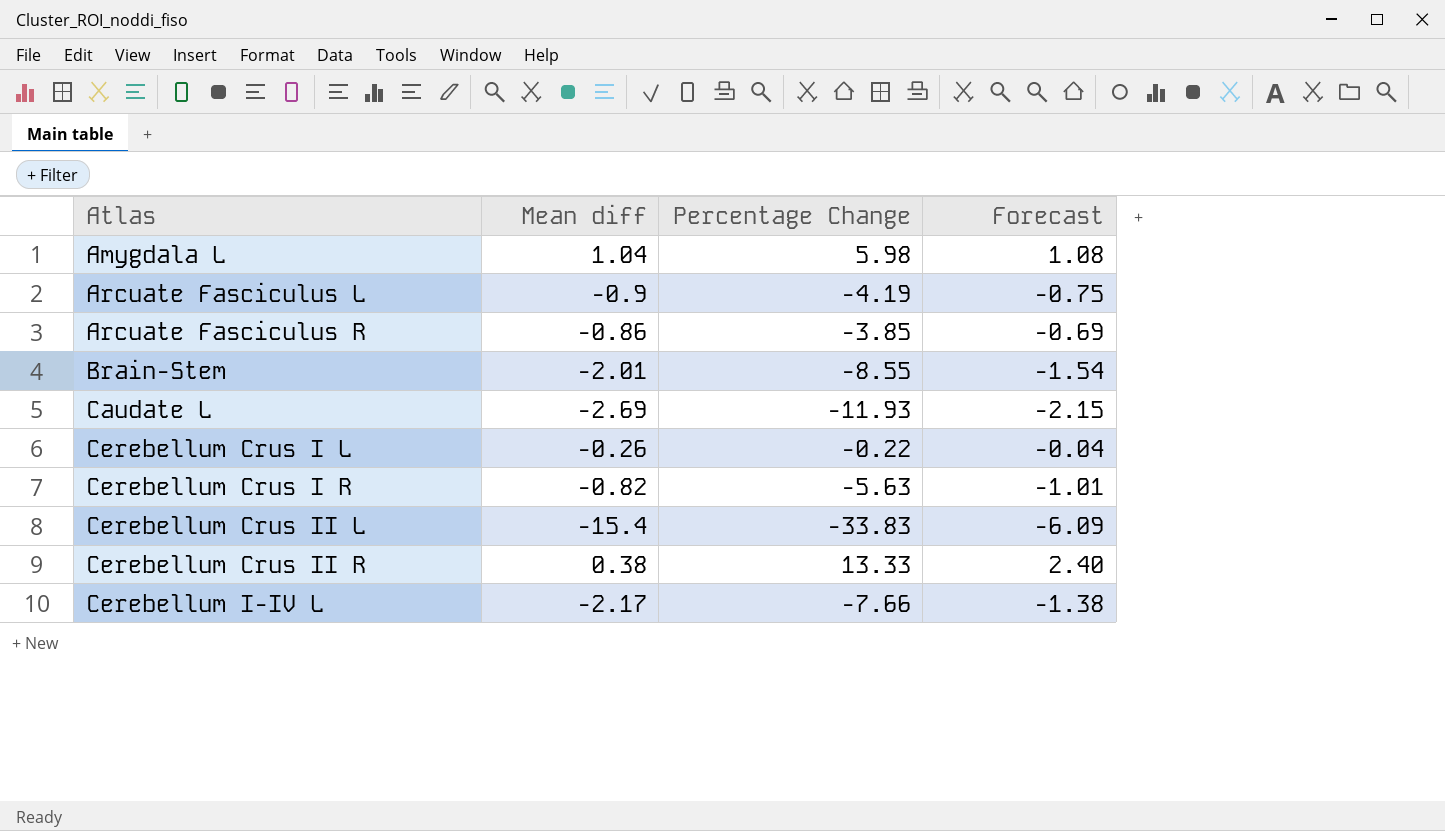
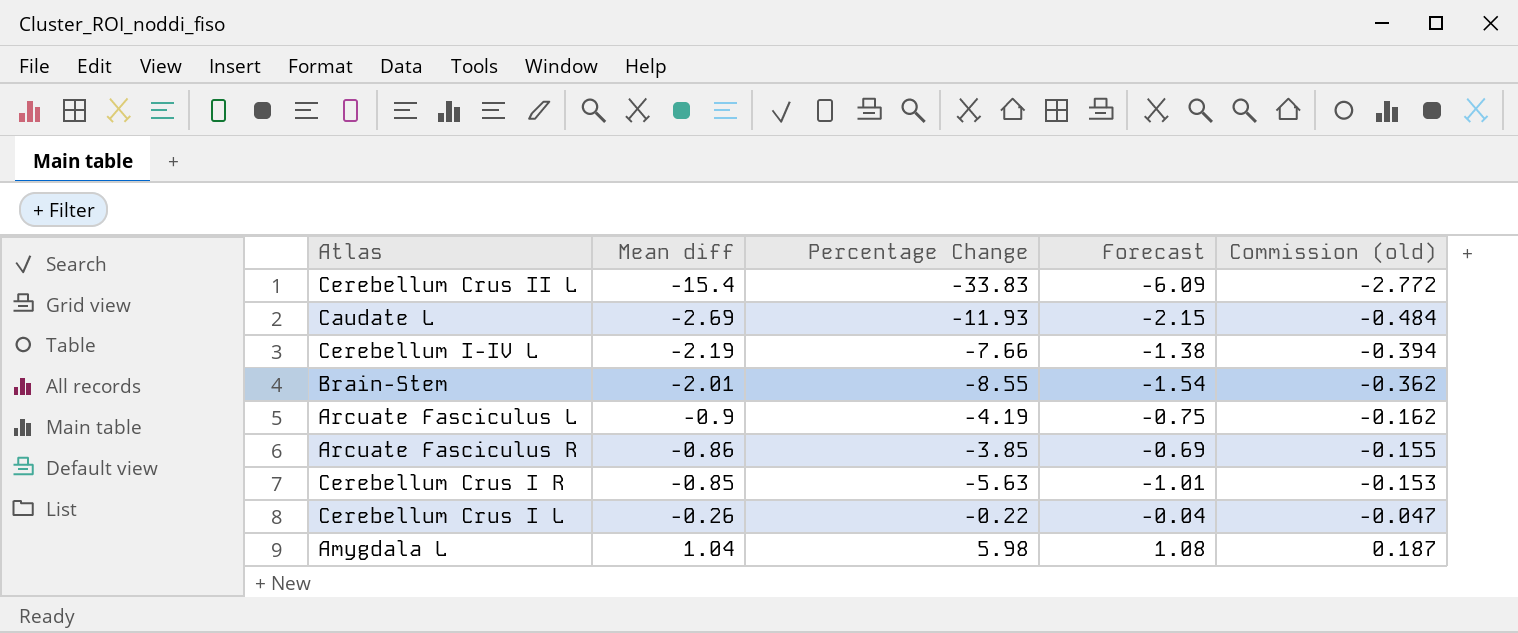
row order: Atlas ascending -> Mean diff ascending
column Commission (old) | formula: none -> [Mean diff] * 0.18
row Cerebellum Crus II R: 0.38 | 13.33 | 2.40 -> none
Cerebellum I-IV L | Mean diff: -2.17 -> -2.19
Cerebellum Crus I R | Mean diff: -0.82 -> -0.85

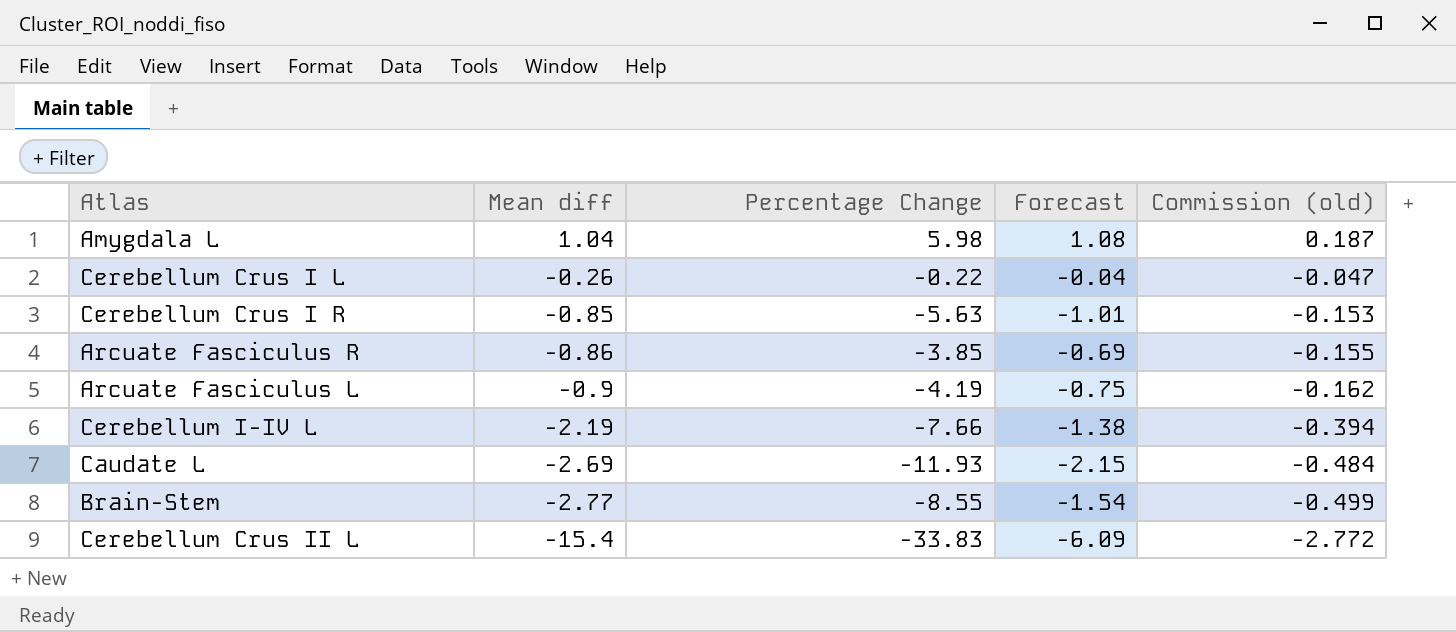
row order: Mean diff ascending -> Mean diff descending
Brain-Stem | Mean diff: -2.01 -> -2.77
Brain-Stem | Commission (old): -0.362 -> -0.499

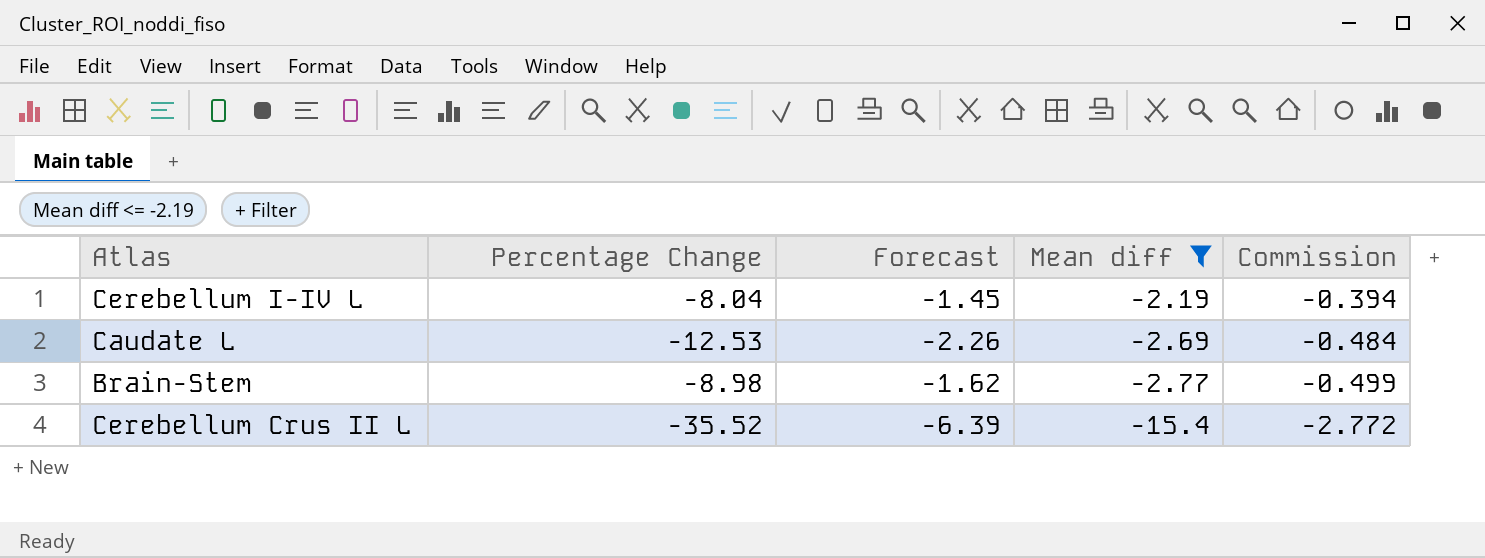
filter: none -> Mean diff <= -2.19
column Mean diff | position: 2 -> 4
column name: Commission (old) -> Commission
Cerebellum I-IV L | Percentage Change: -7.66 -> -8.04
Cerebellum I-IV L | Forecast: -1.38 -> -1.45
Caudate L | Percentage Change: -11.93 -> -12.53
Caudate L | Forecast: -2.15 -> -2.26
Brain-Stem | Percentage Change: -8.55 -> -8.98
Brain-Stem | Forecast: -1.54 -> -1.62
Cerebellum Crus II L | Percentage Change: -33.83 -> -35.52
Cerebellum Crus II L | Forecast: -6.09 -> -6.39

